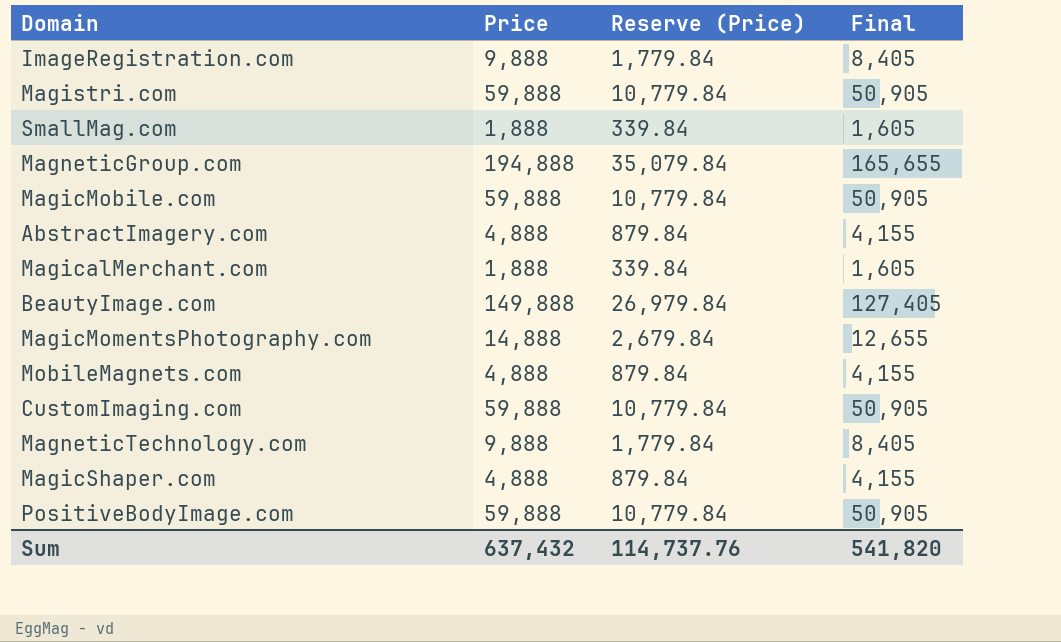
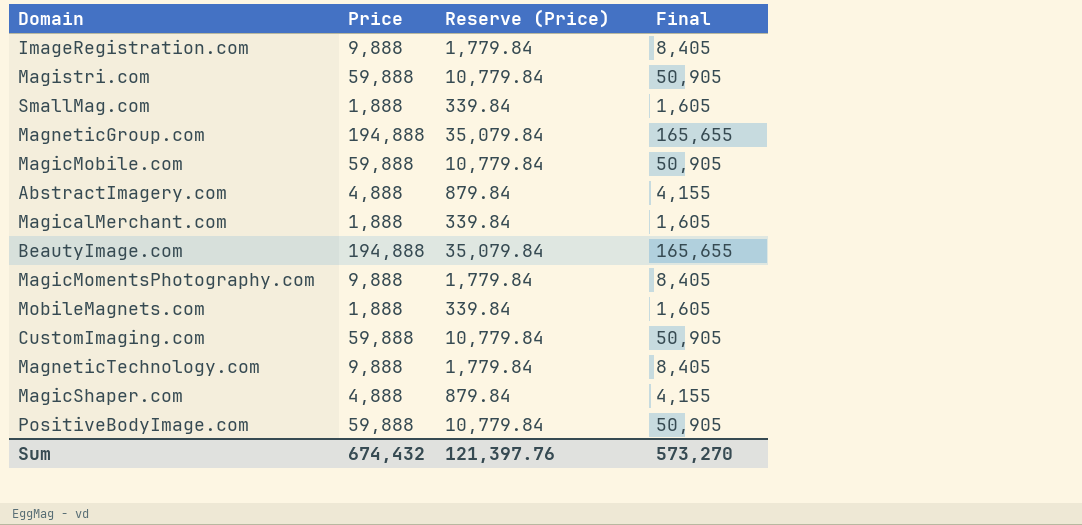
BeautyImage.com | Price: 149,888 -> 194,888
BeautyImage.com | Reserve (Price): 26,979.84 -> 35,079.84
BeautyImage.com | Final: 127,405 -> 165,655
MagicMomentsPhotography.com | Price: 14,888 -> 9,888
MagicMomentsPhotography.com | Reserve (Price): 2,679.84 -> 1,779.84
MagicMomentsPhotography.com | Final: 12,655 -> 8,405
MobileMagnets.com | Price: 4,888 -> 1,888
MobileMagnets.com | Reserve (Price): 879.84 -> 339.84
MobileMagnets.com | Final: 4,155 -> 1,605
Sum | Price: 637,432 -> 674,432
Sum | Reserve (Price): 114,737.76 -> 121,397.76
Sum | Final: 541,820 -> 573,270

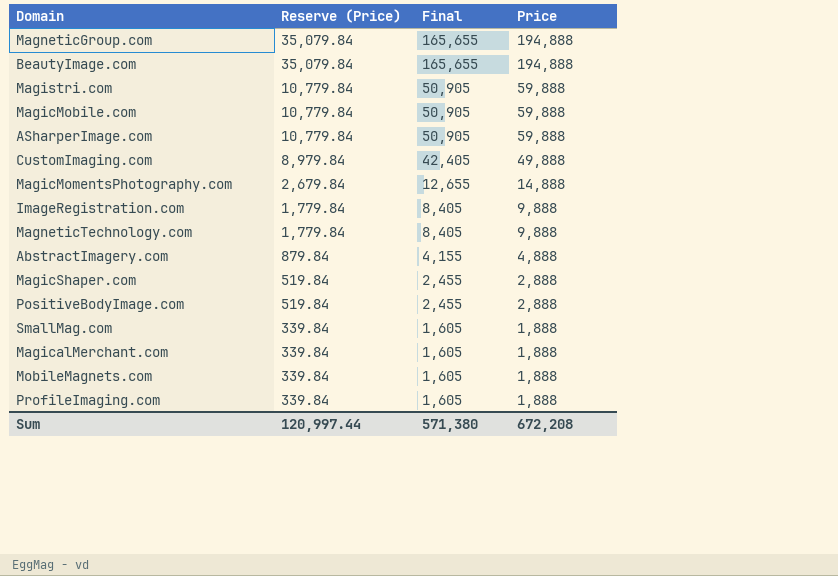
row order: none -> Reserve (Price) descending
column Price | position: 2 -> 4
row ASharperImage.com: none -> 10,779.84 | 50,905 | 59,888
CustomImaging.com | Reserve (Price): 10,779.84 -> 8,979.84
CustomImaging.com | Final: 50,905 -> 42,405
CustomImaging.com | Price: 59,888 -> 49,888
MagicMomentsPhotography.com | Reserve (Price): 1,779.84 -> 2,679.84
MagicMomentsPhotography.com | Final: 8,405 -> 12,655
MagicMomentsPhotography.com | Price: 9,888 -> 14,888
MagicShaper.com | Reserve (Price): 879.84 -> 519.84
MagicShaper.com | Final: 4,155 -> 2,455
MagicShaper.com | Price: 4,888 -> 2,888
PositiveBodyImage.com | Reserve (Price): 10,779.84 -> 519.84
PositiveBodyImage.com | Final: 50,905 -> 2,455
PositiveBodyImage.com | Price: 59,888 -> 2,888
row ProfileImaging.com: none -> 339.84 | 1,605 | 1,888
Sum | Reserve (Price): 121,397.76 -> 120,997.44
Sum | Final: 573,270 -> 571,380
Sum | Price: 674,432 -> 672,208

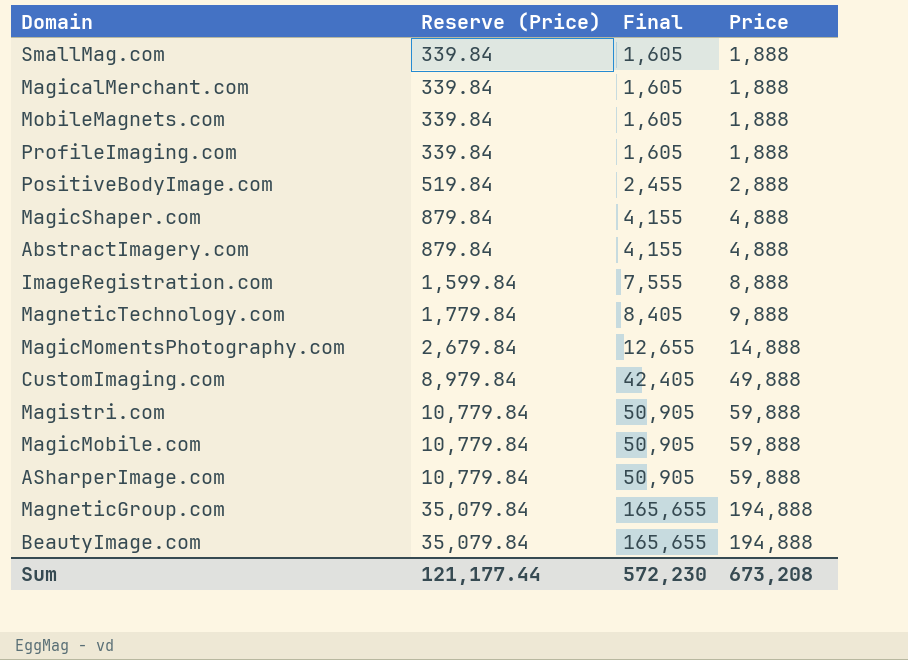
row order: Reserve (Price) descending -> Reserve (Price) ascending
MagicShaper.com | Reserve (Price): 519.84 -> 879.84
MagicShaper.com | Final: 2,455 -> 4,155
MagicShaper.com | Price: 2,888 -> 4,888
ImageRegistration.com | Reserve (Price): 1,779.84 -> 1,599.84
ImageRegistration.com | Final: 8,405 -> 7,555
ImageRegistration.com | Price: 9,888 -> 8,888
Sum | Reserve (Price): 120,997.44 -> 121,177.44
Sum | Final: 571,380 -> 572,230
Sum | Price: 672,208 -> 673,208

